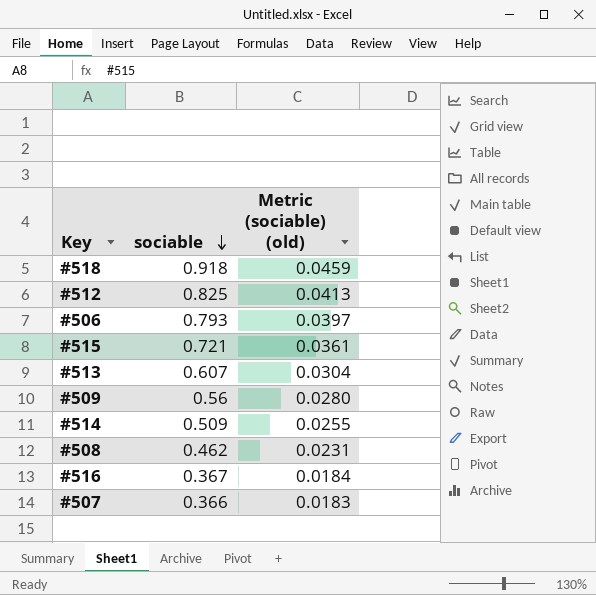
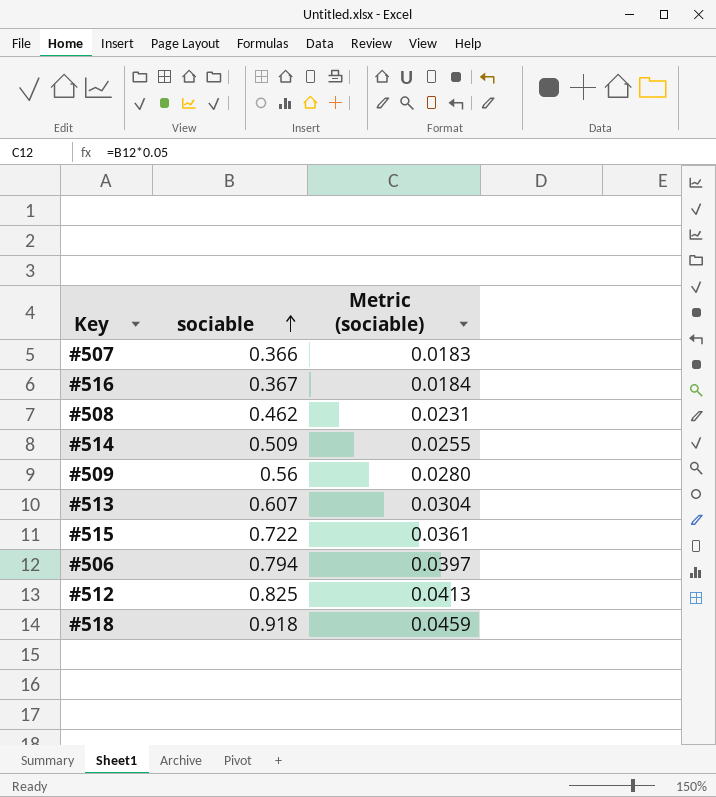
row order: sociable descending -> sociable ascending
column name: Metric (sociable) (old) -> Metric (sociable)
#515 | sociable: 0.721 -> 0.722
#506 | sociable: 0.793 -> 0.794

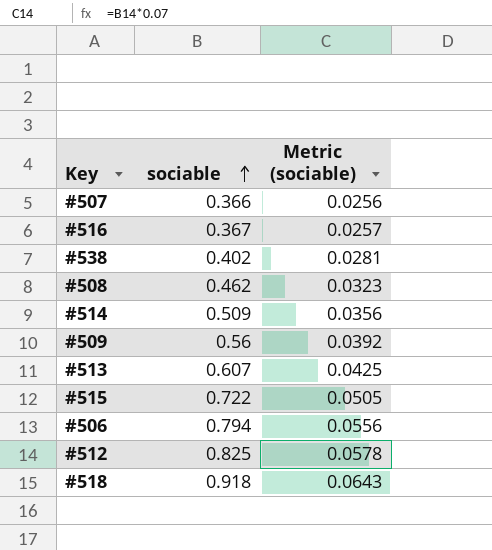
column Metric (sociable) | formula: [sociable] * 0.05 -> [sociable] * 0.07
row #538: none -> 0.402 | 0.0281

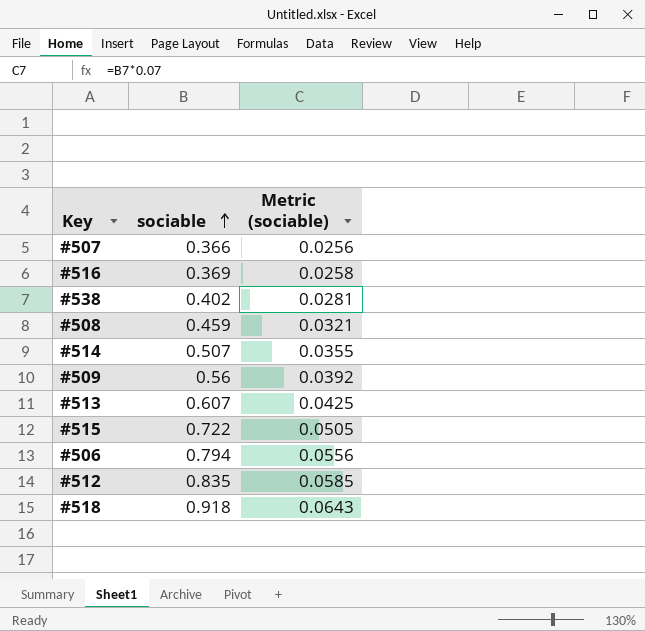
#516 | sociable: 0.367 -> 0.369
#516 | Metric (sociable): 0.0257 -> 0.0258
#508 | sociable: 0.462 -> 0.459
#508 | Metric (sociable): 0.0323 -> 0.0321
#514 | sociable: 0.509 -> 0.507
#514 | Metric (sociable): 0.0356 -> 0.0355
#512 | sociable: 0.825 -> 0.835
#512 | Metric (sociable): 0.0578 -> 0.0585

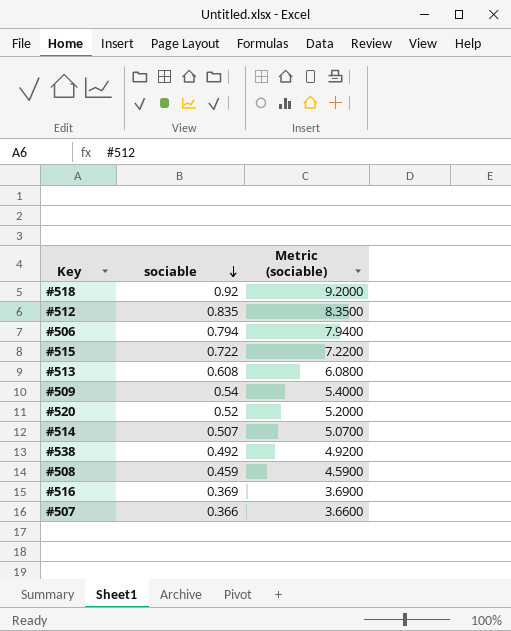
row order: sociable ascending -> sociable descending
column Metric (sociable) | formula: [sociable] * 0.07 -> [sociable] * 10
#518 | sociable: 0.918 -> 0.92
#513 | sociable: 0.607 -> 0.608
#509 | sociable: 0.56 -> 0.54
row #520: none -> 0.52 | 5.2000
#538 | sociable: 0.402 -> 0.492

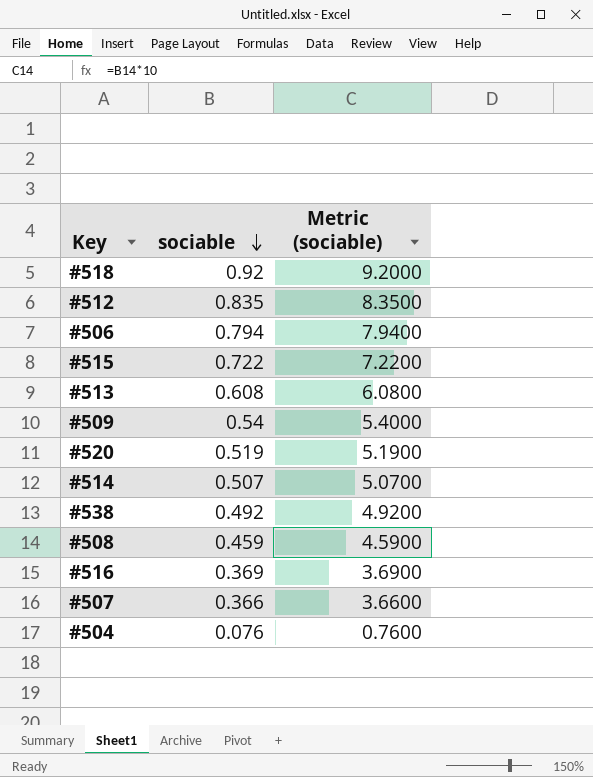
#520 | sociable: 0.52 -> 0.519
#520 | Metric (sociable): 5.2000 -> 5.1900
row #504: none -> 0.076 | 0.7600

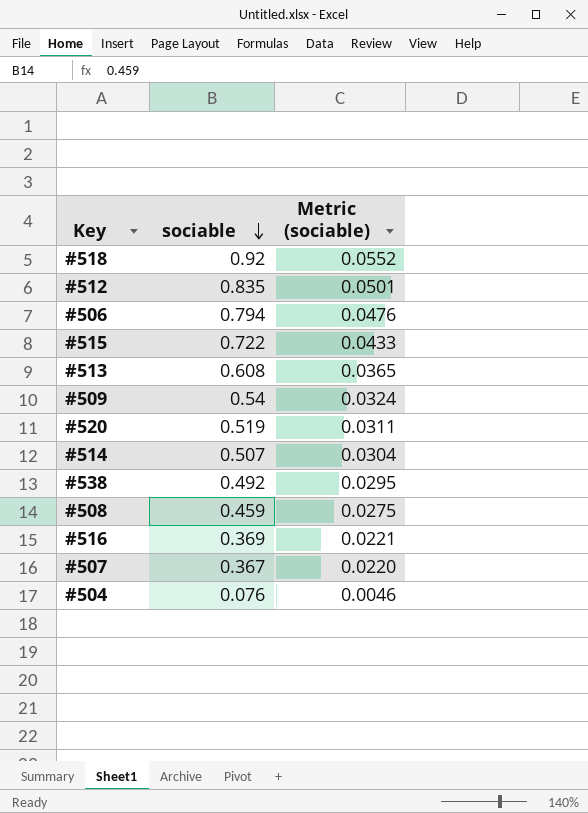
column Metric (sociable) | formula: [sociable] * 10 -> [sociable] * 0.06
#507 | sociable: 0.366 -> 0.367

